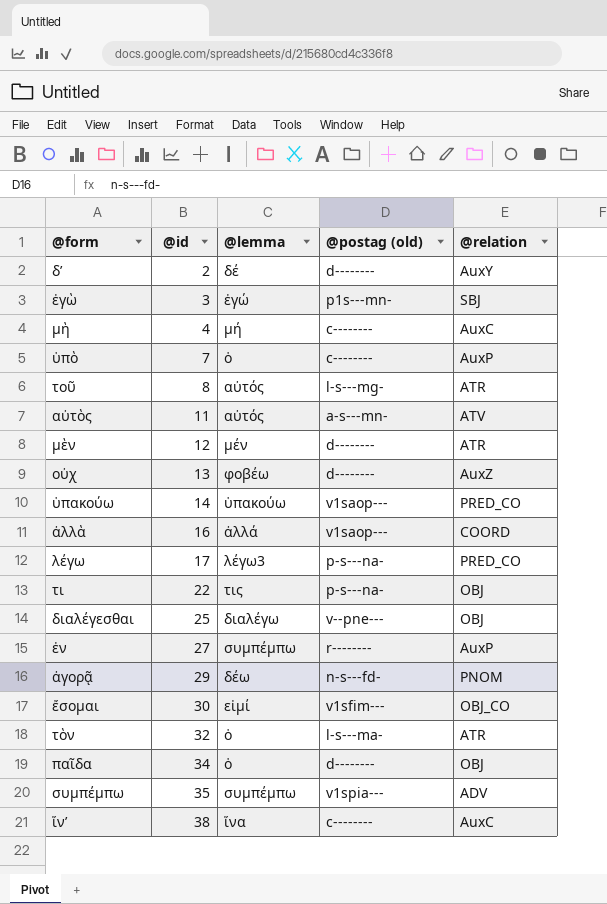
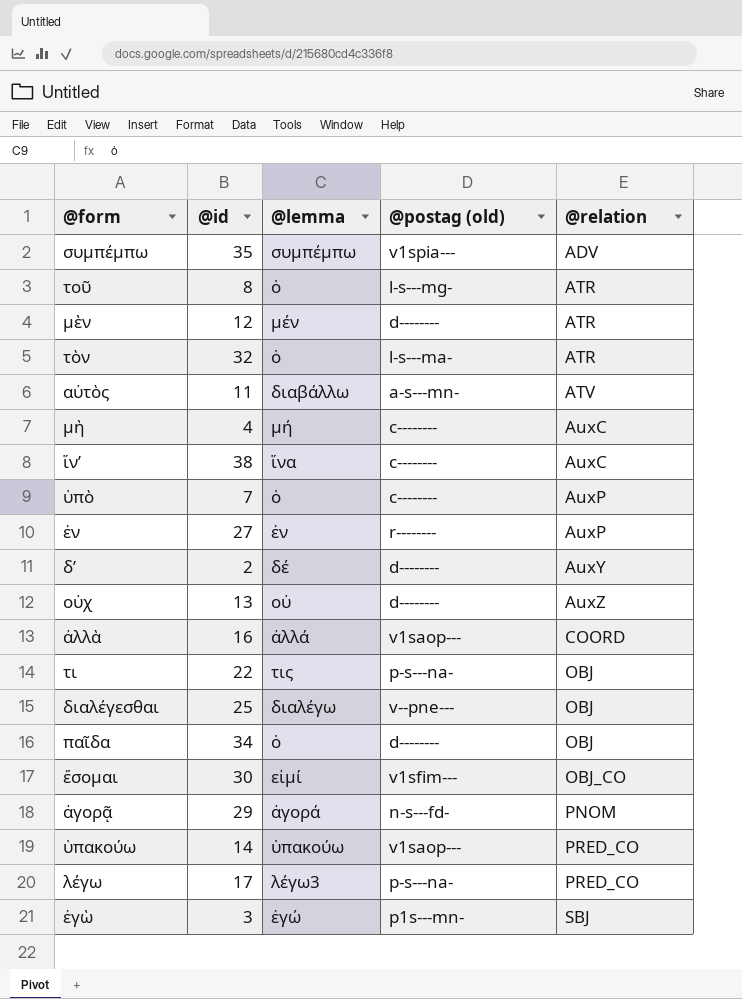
row order: @id ascending -> @relation ascending
τοῦ | @lemma: αὐτός -> ὁ
αὐτὸς | @lemma: αὐτός -> διαβάλλω
ἐν | @lemma: συμπέμπω -> ἐν
οὐχ | @lemma: φοβέω -> οὐ
ἀγορᾷ | @lemma: δέω -> ἀγορά

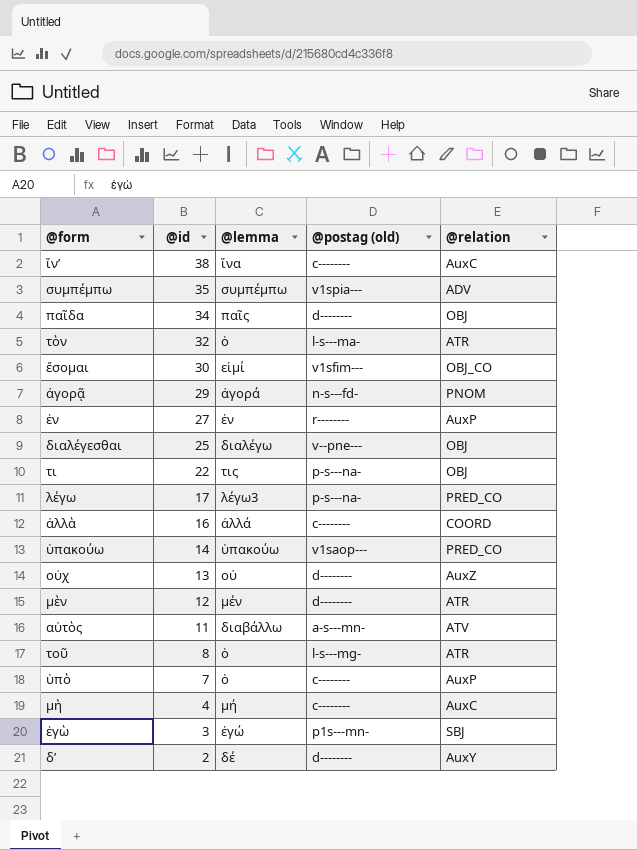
row order: @relation ascending -> @id descending
παῖδα | @lemma: ὁ -> παῖς
ἀλλὰ | @postag (old): v1saop--- -> c--------

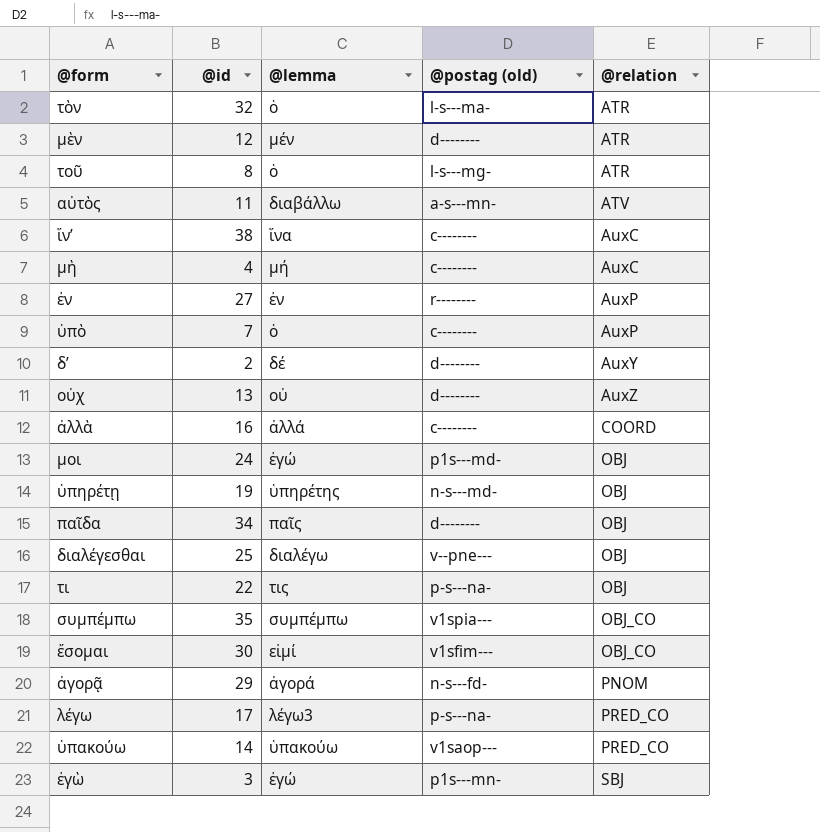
row order: @id descending -> @relation ascending
row μοι: none -> 24 | ἐγώ | p1s---md- | OBJ
row ὑπηρέτῃ: none -> 19 | ὑπηρέτης | n-s---md- | OBJ
συμπέμπω | @relation: ADV -> OBJ_CO

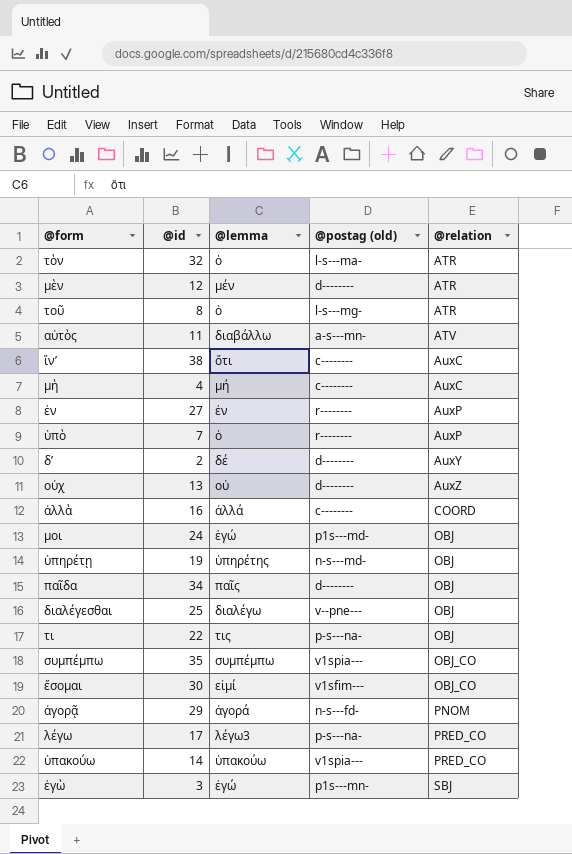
ἵν’ | @lemma: ἵνα -> ὅτι
ὑπὸ | @postag (old): c-------- -> r--------
ὑπακούω | @postag (old): v1saop--- -> v1spia---

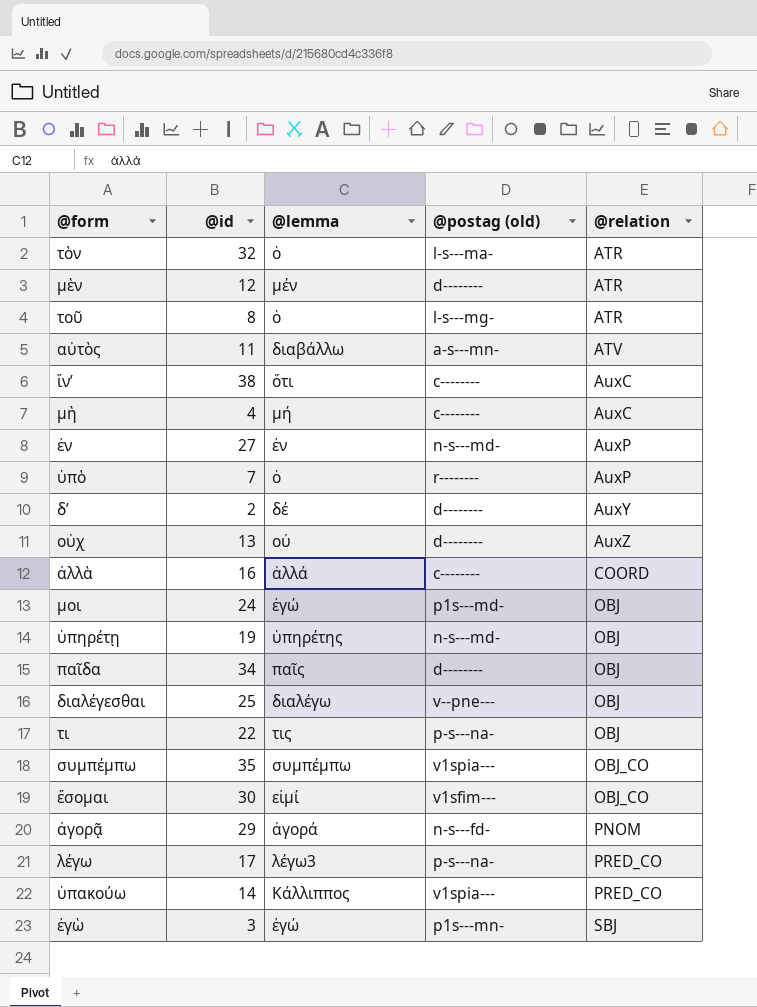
ἐν | @postag (old): r-------- -> n-s---md-
ὑπακούω | @lemma: ὑπακούω -> Κάλλιππος

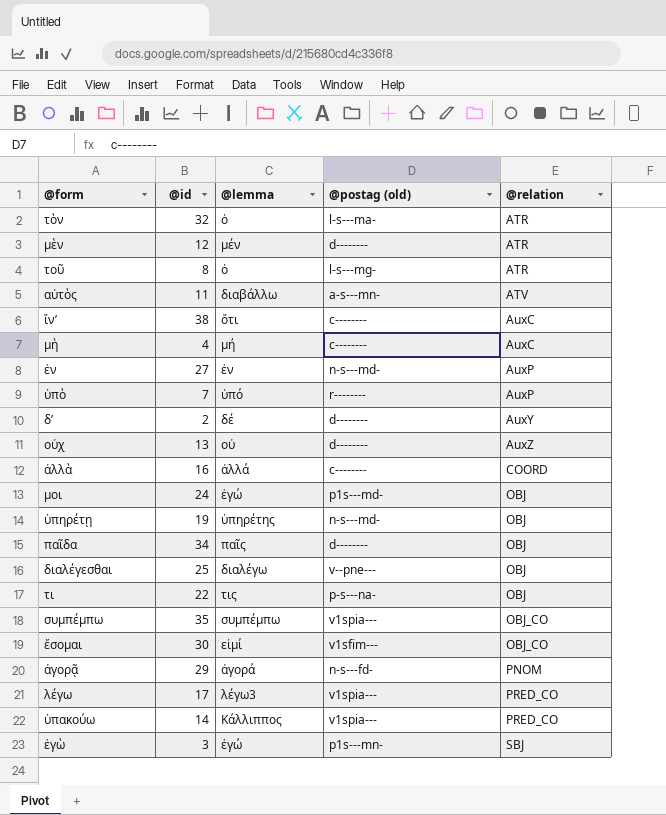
ὑπὸ | @lemma: ὁ -> ὑπό
λέγω | @postag (old): p-s---na- -> v1spia---

